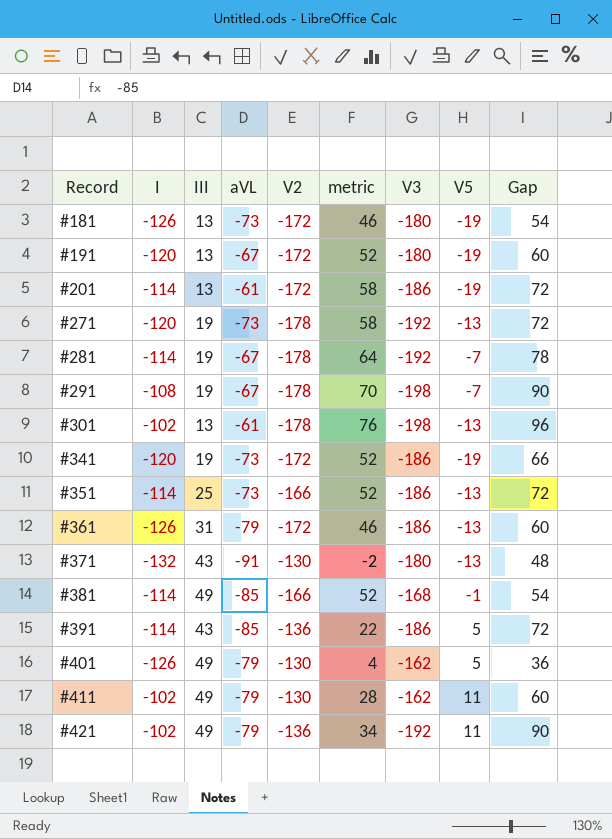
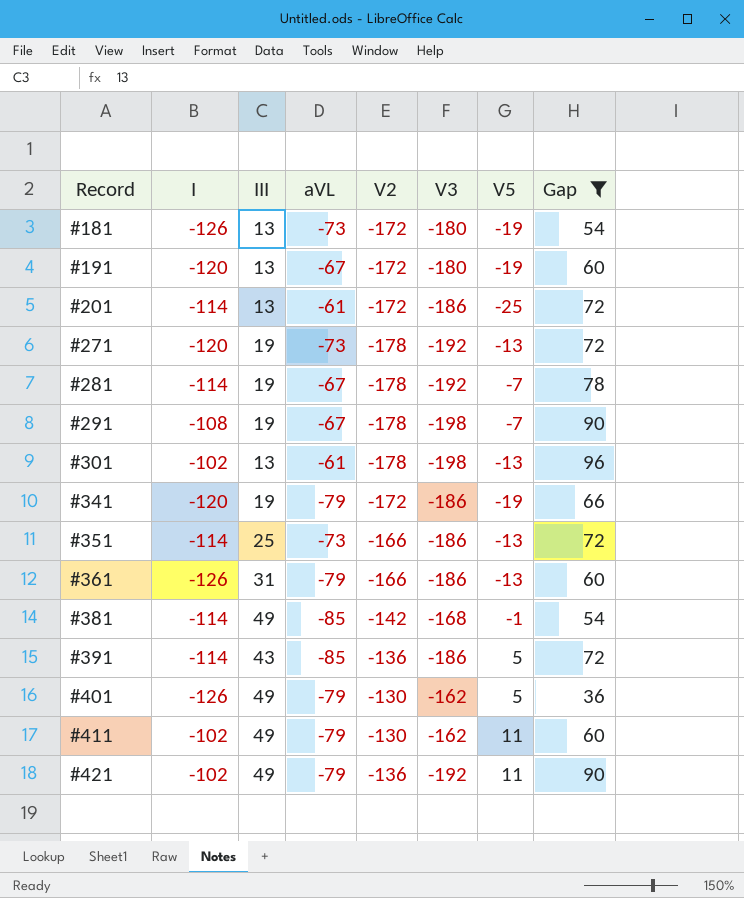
filter: none -> Gap != 48
column metric | formula: [I] - [V2] -> none
#201 | V5: -19 -> -25
#341 | aVL: -73 -> -79
#361 | V2: -172 -> -166
#381 | V2: -166 -> -142

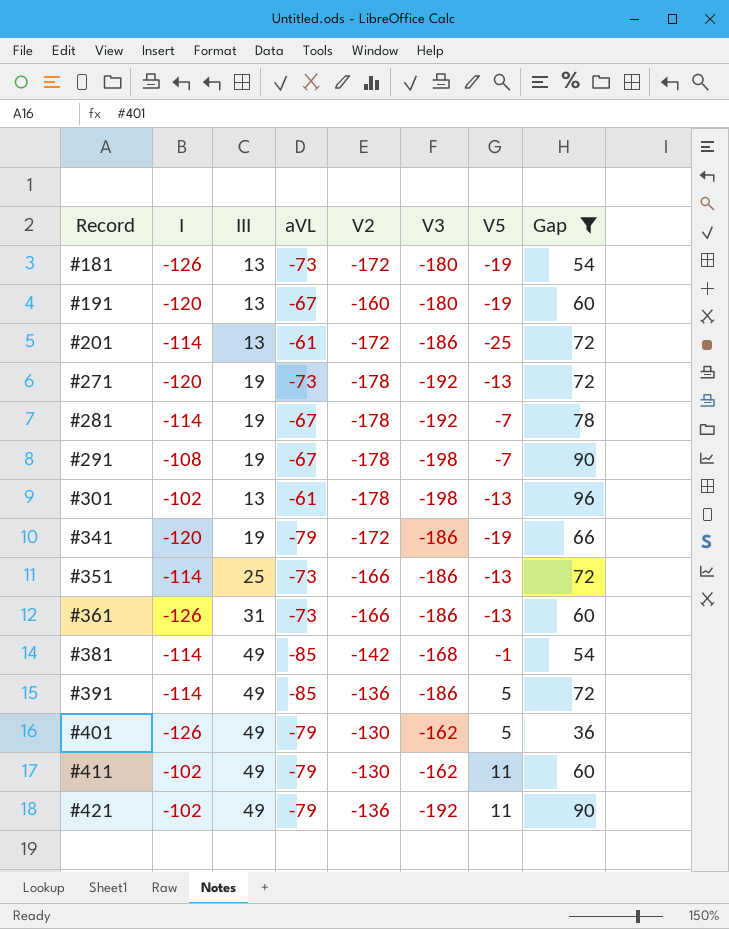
#191 | V2: -172 -> -160
#361 | aVL: -79 -> -73
#391 | III: 43 -> 49

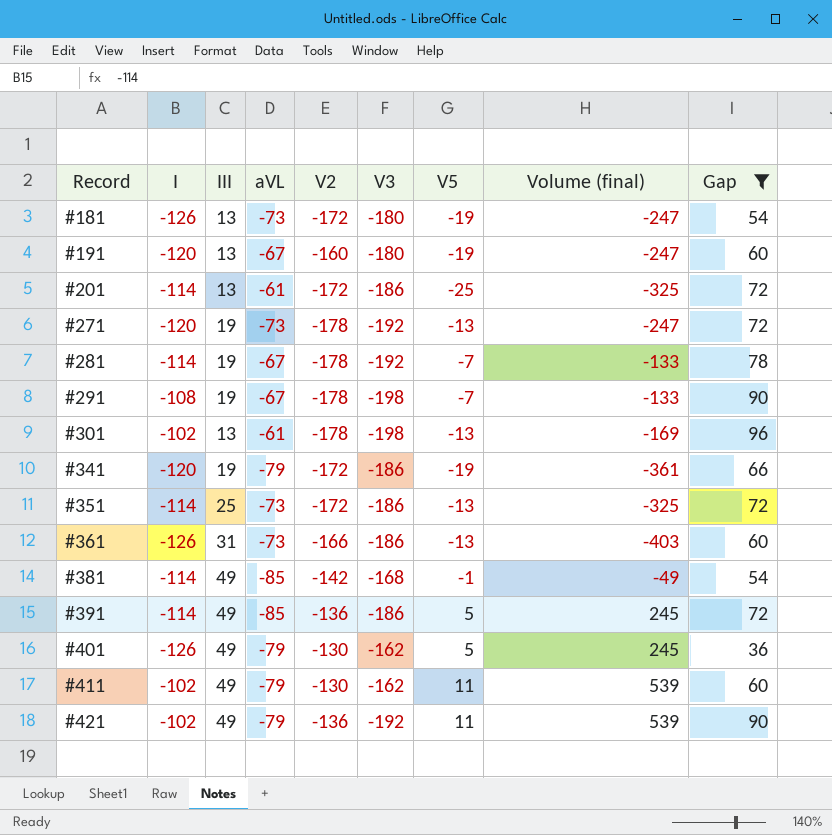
column Volume (final) | formula: none -> [III] * [V5]
#351 | V2: -166 -> -172

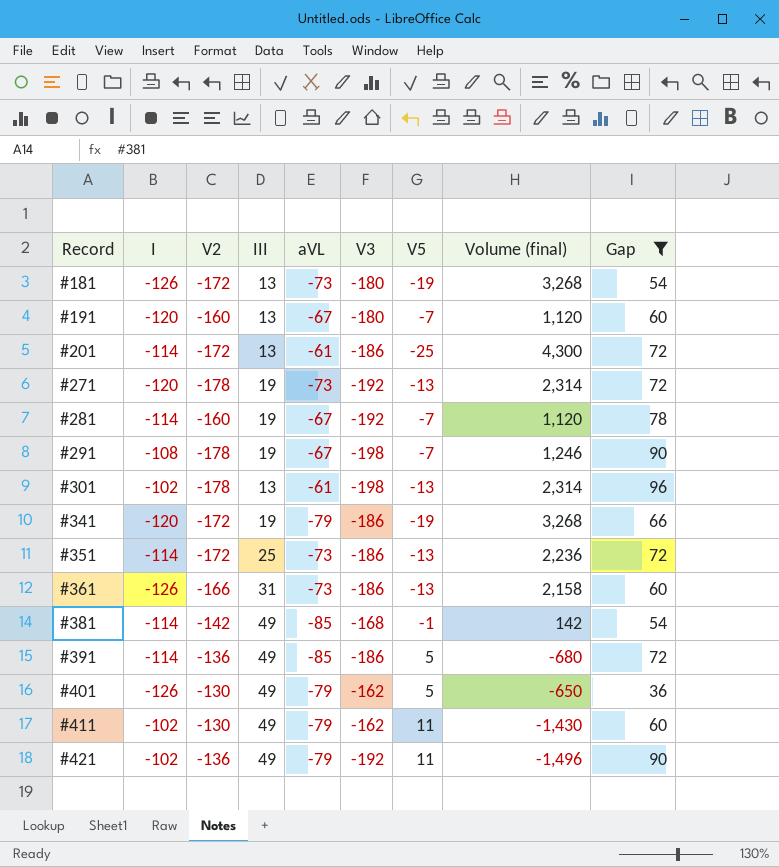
column V2 | position: 5 -> 3
column Volume (final) | formula: [III] * [V5] -> [V2] * [V5]
#191 | V5: -19 -> -7
#281 | V2: -178 -> -160

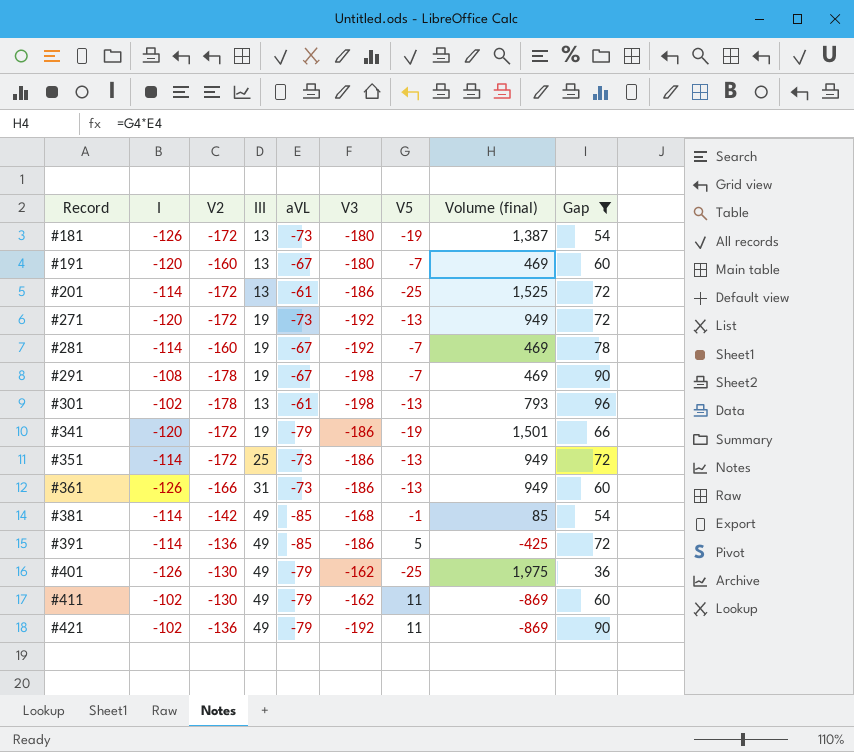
column Volume (final) | formula: [V2] * [V5] -> [aVL] * [V5]
#271 | V2: -178 -> -172
#401 | V5: 5 -> -25

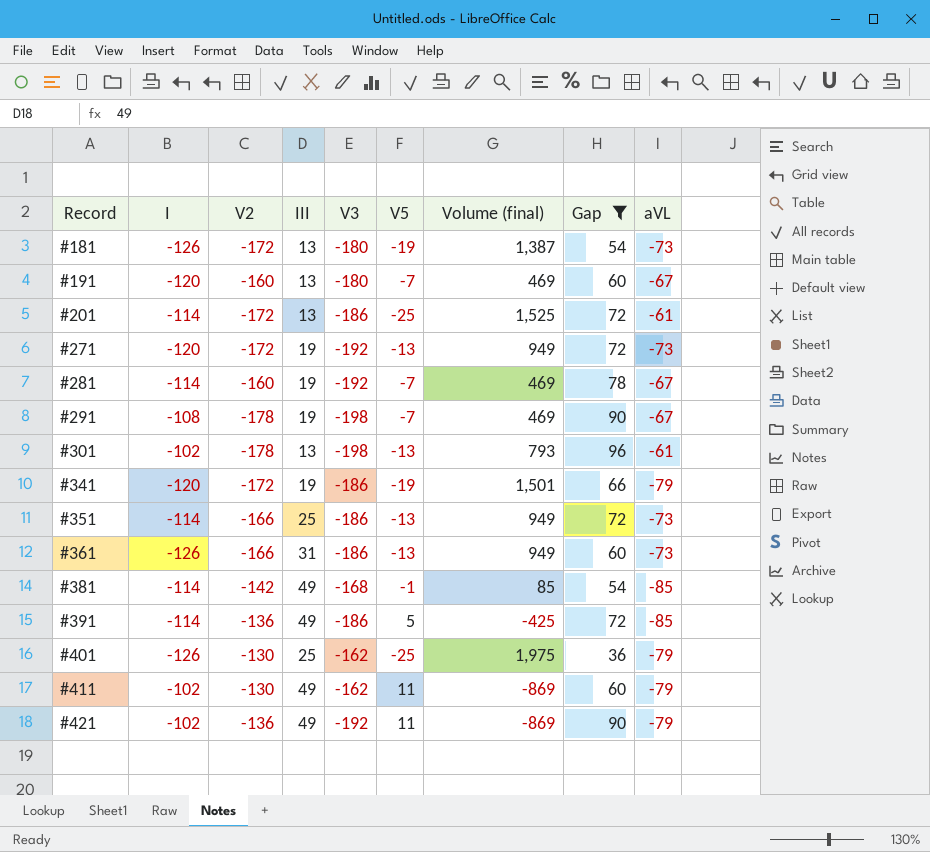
column aVL | position: 5 -> 9
#351 | V2: -172 -> -166
#401 | III: 49 -> 25

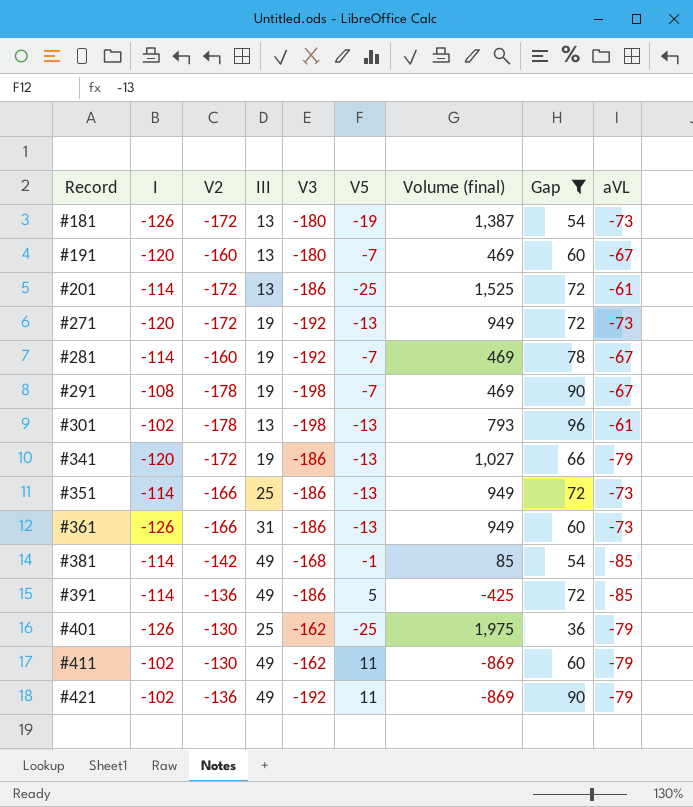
#341 | V5: -19 -> -13
#341 | Volume (final): 1,501 -> 1,027

